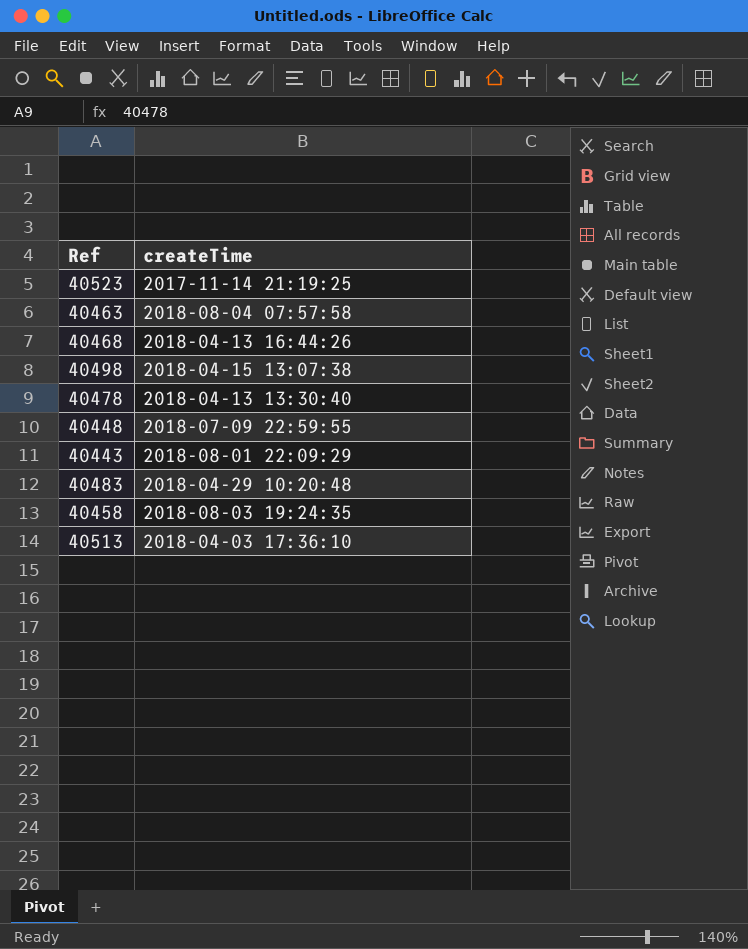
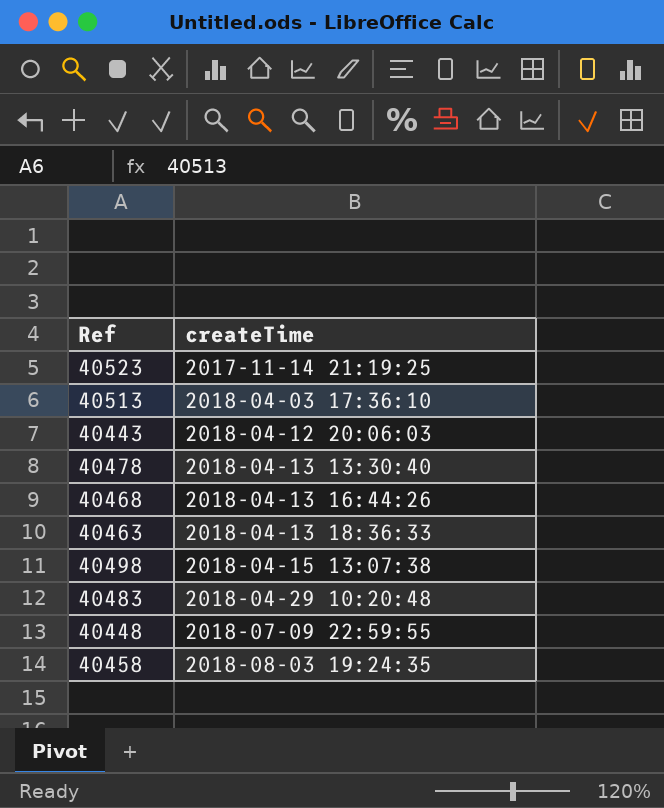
row order: none -> createTime ascending
40443 | createTime: 2018-08-01 22:09:29 -> 2018-04-12 20:06:03
40463 | createTime: 2018-08-04 07:57:58 -> 2018-04-13 18:36:33

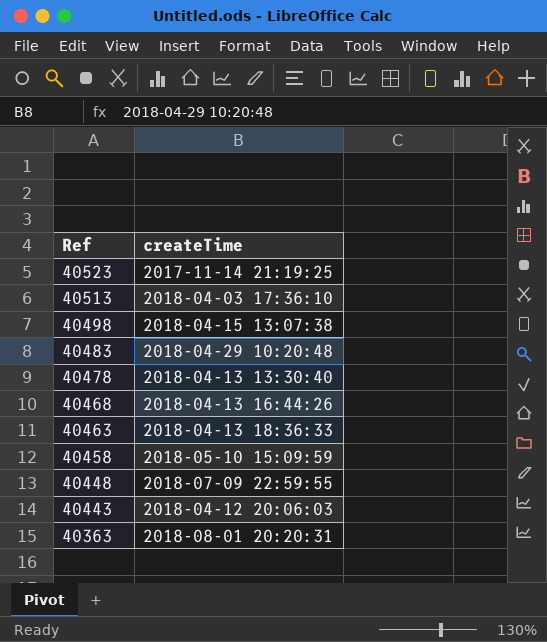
row order: createTime ascending -> Ref descending
40458 | createTime: 2018-08-03 19:24:35 -> 2018-05-10 15:09:59
row 40363: none -> 2018-08-01 20:20:31

